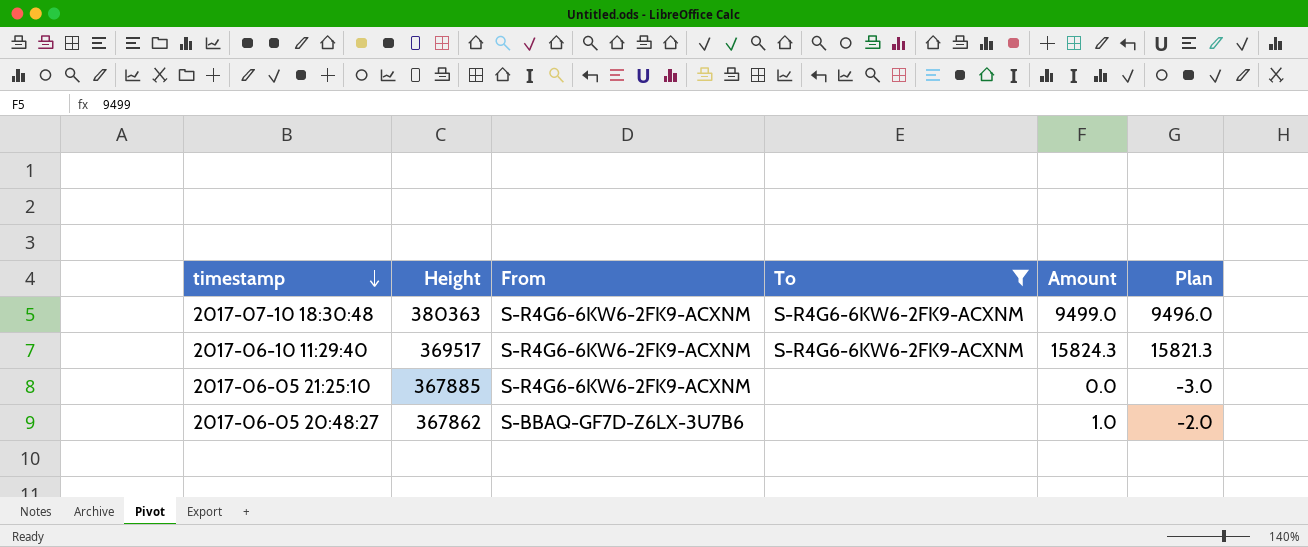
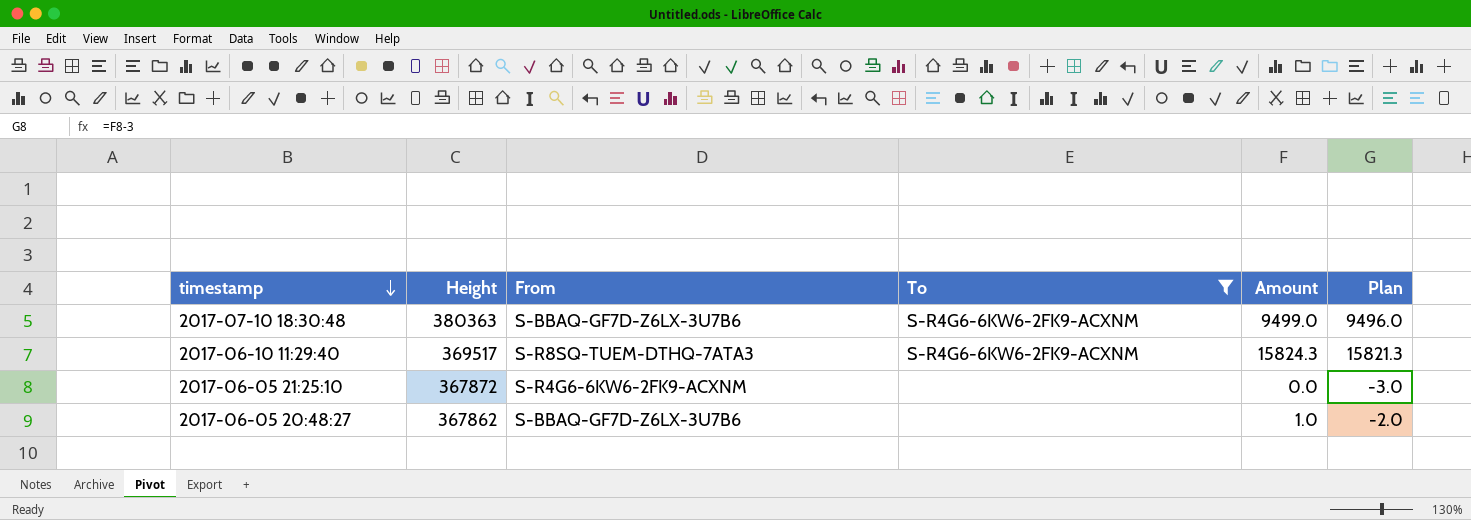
2017-07-10 18:30:48 | From: S-R4G6-6KW6-2FK9-ACXNM -> S-BBAQ-GF7D-Z6LX-3U7B6
2017-06-10 11:29:40 | From: S-R4G6-6KW6-2FK9-ACXNM -> S-R8SQ-TUEM-DTHQ-7ATA3
2017-06-05 21:25:10 | Height: 367885 -> 367872

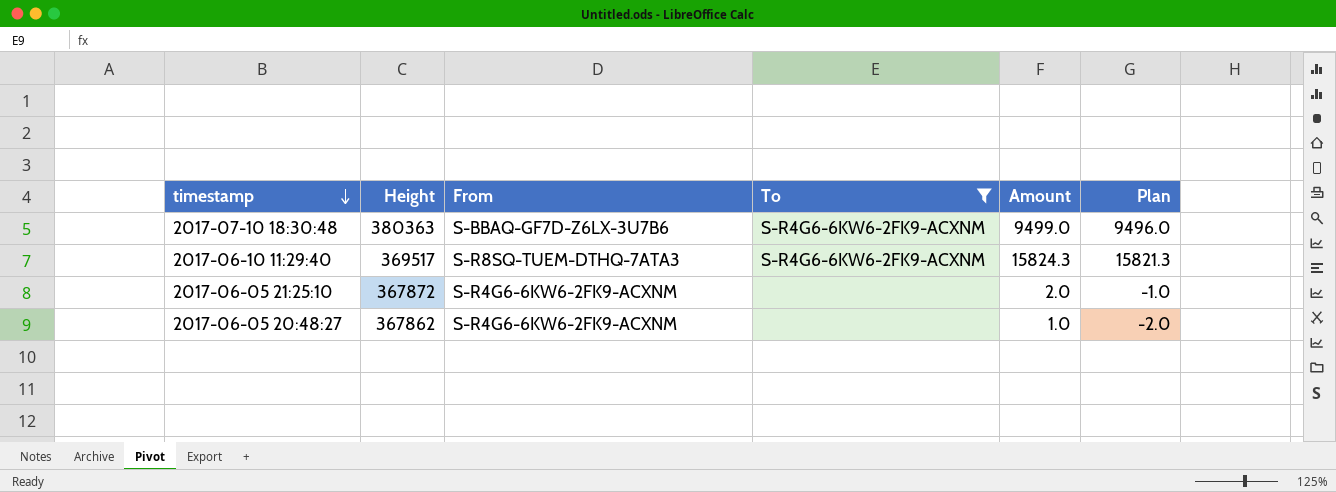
2017-06-05 21:25:10 | Amount: 0.0 -> 2.0
2017-06-05 21:25:10 | Plan: -3.0 -> -1.0
2017-06-05 20:48:27 | From: S-BBAQ-GF7D-Z6LX-3U7B6 -> S-R4G6-6KW6-2FK9-ACXNM

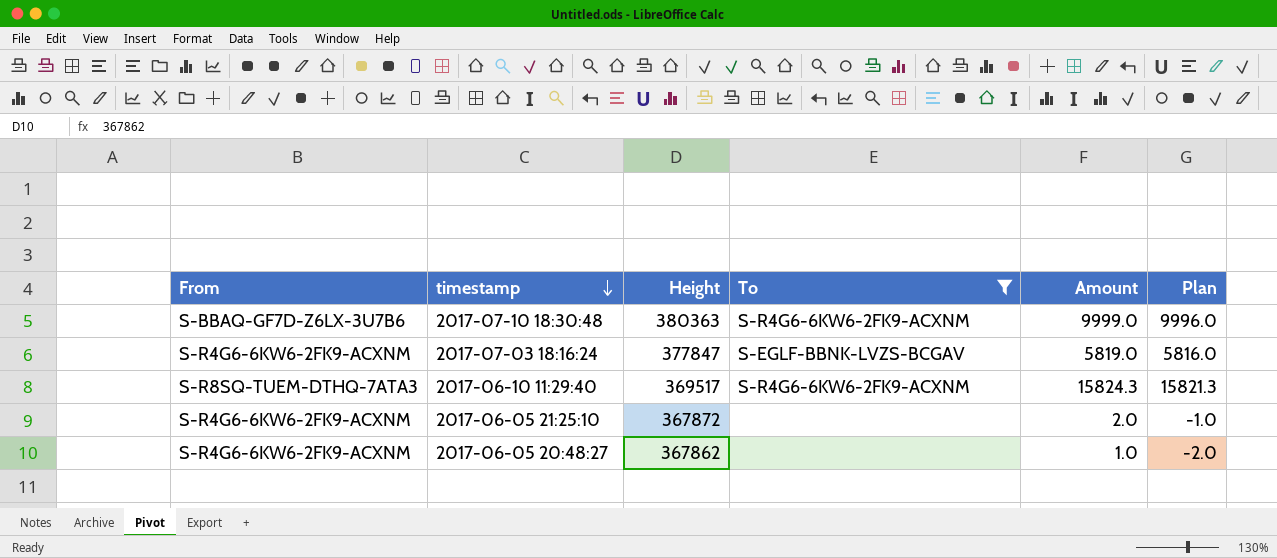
column From | position: 3 -> 1
2017-07-10 18:30:48 | Amount: 9499.0 -> 9999.0
2017-07-10 18:30:48 | Plan: 9496.0 -> 9996.0
row 2017-07-03 18:16:24: none -> S-R4G6-6KW6-2FK9-ACXNM | 377847 | S-EGLF-BBNK-LVZS-BCGAV | 5819.0 | 5816.0

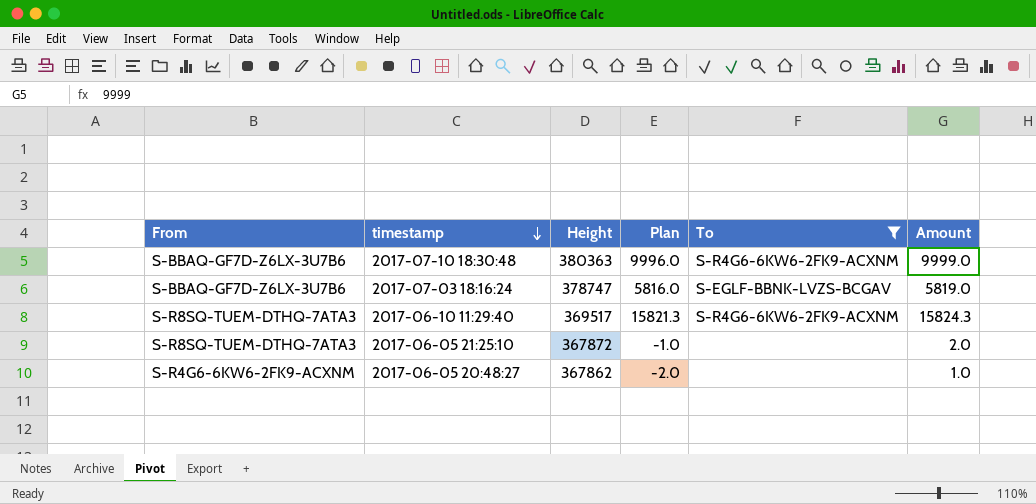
column Plan | position: 6 -> 4
2017-07-03 18:16:24 | From: S-R4G6-6KW6-2FK9-ACXNM -> S-BBAQ-GF7D-Z6LX-3U7B6
2017-07-03 18:16:24 | Height: 377847 -> 378747
2017-06-05 21:25:10 | From: S-R4G6-6KW6-2FK9-ACXNM -> S-R8SQ-TUEM-DTHQ-7ATA3

